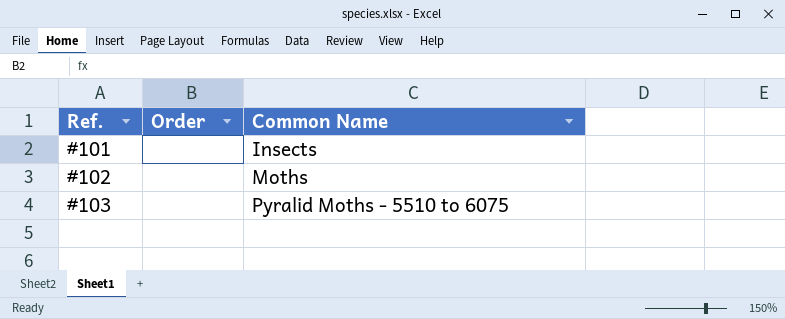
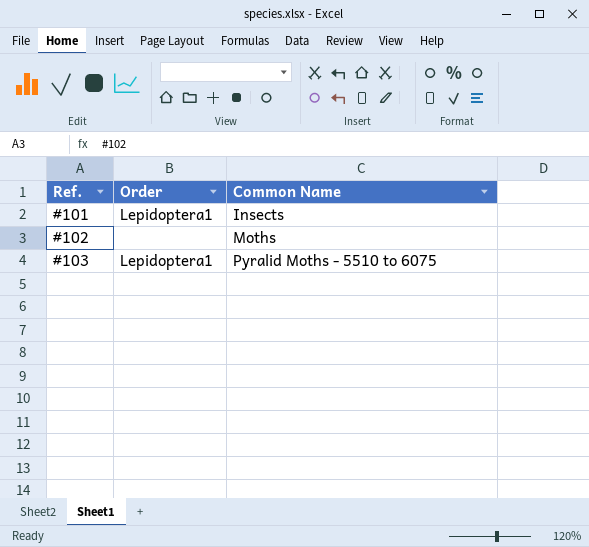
#101 | Order: none -> Lepidoptera1
#103 | Order: none -> Lepidoptera1

